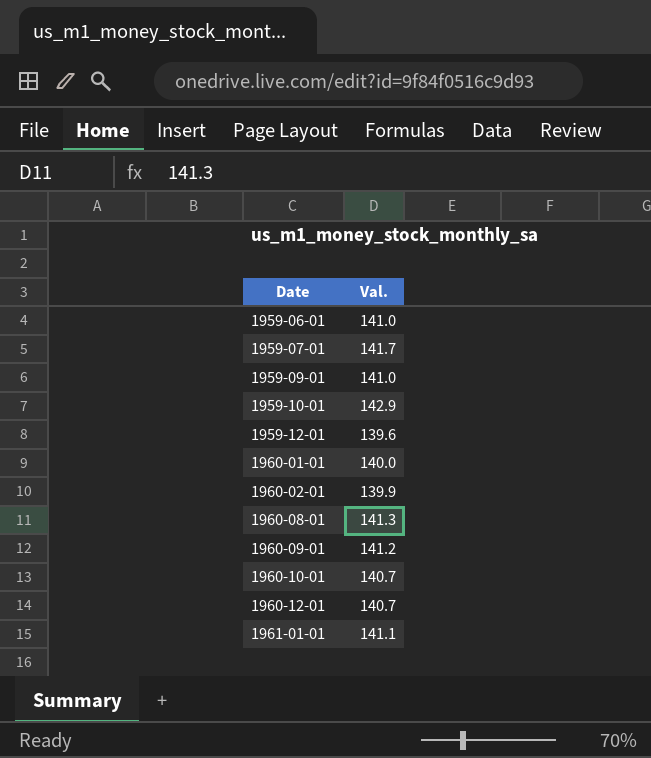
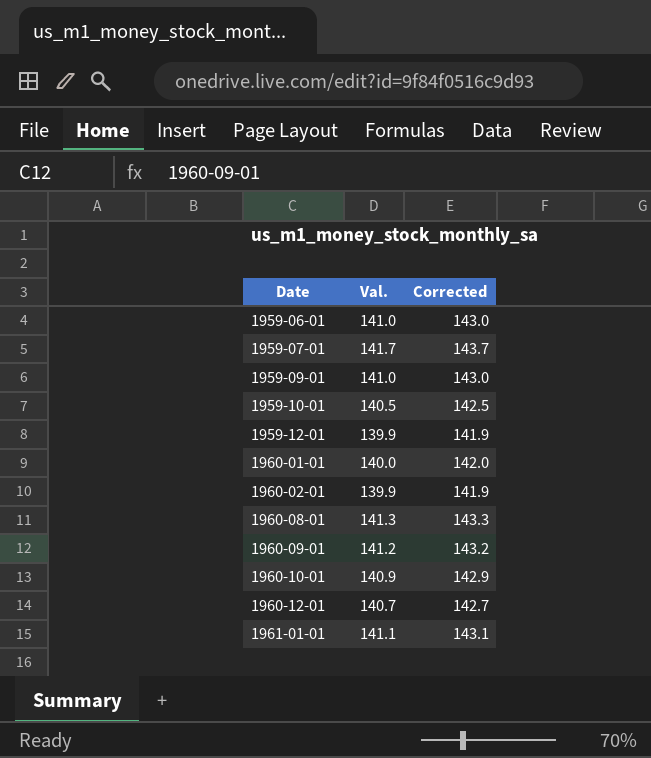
column Corrected | formula: none -> [Val.] + 2
1959-10-01 | Val.: 142.9 -> 140.5
1959-12-01 | Val.: 139.6 -> 139.9
1960-10-01 | Val.: 140.7 -> 140.9

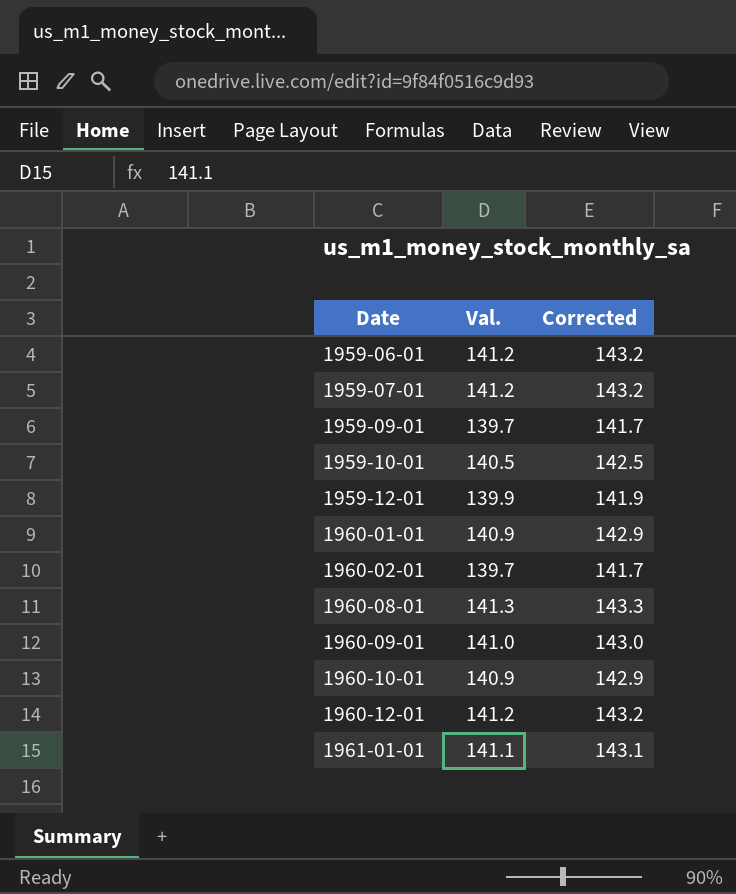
1959-06-01 | Val.: 141.0 -> 141.2
1959-06-01 | Corrected: 143.0 -> 143.2
1959-07-01 | Val.: 141.7 -> 141.2
1959-07-01 | Corrected: 143.7 -> 143.2
1959-09-01 | Val.: 141.0 -> 139.7
1959-09-01 | Corrected: 143.0 -> 141.7
1960-01-01 | Val.: 140.0 -> 140.9
1960-01-01 | Corrected: 142.0 -> 142.9
1960-02-01 | Val.: 139.9 -> 139.7
1960-02-01 | Corrected: 141.9 -> 141.7
1960-09-01 | Val.: 141.2 -> 141.0
1960-09-01 | Corrected: 143.2 -> 143.0
1960-12-01 | Val.: 140.7 -> 141.2
1960-12-01 | Corrected: 142.7 -> 143.2

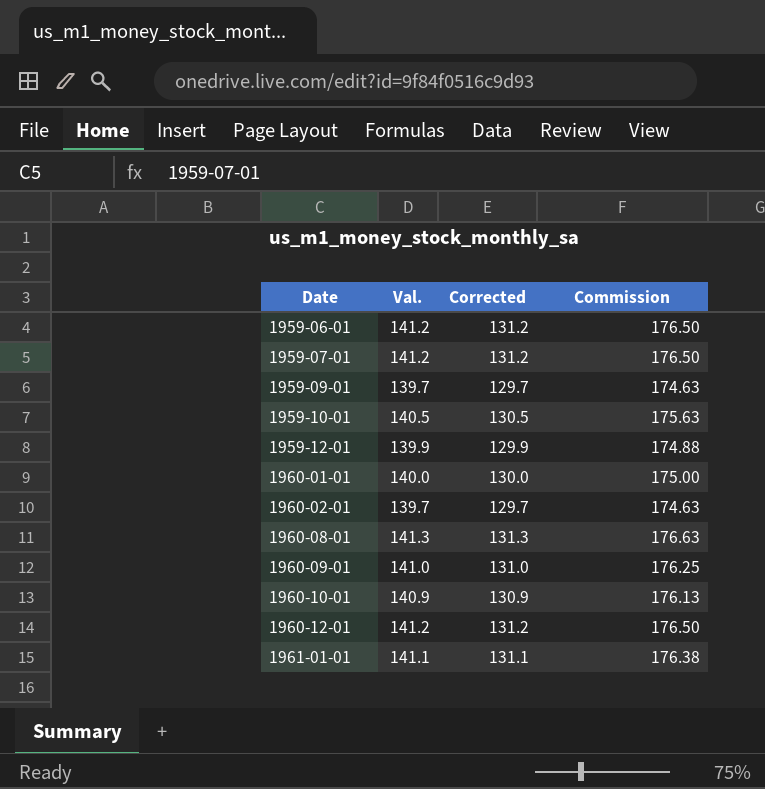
column Corrected | formula: [Val.] + 2 -> [Val.] - 10
column Commission | formula: none -> [Val.] * 1.25
1960-01-01 | Val.: 140.9 -> 140.0

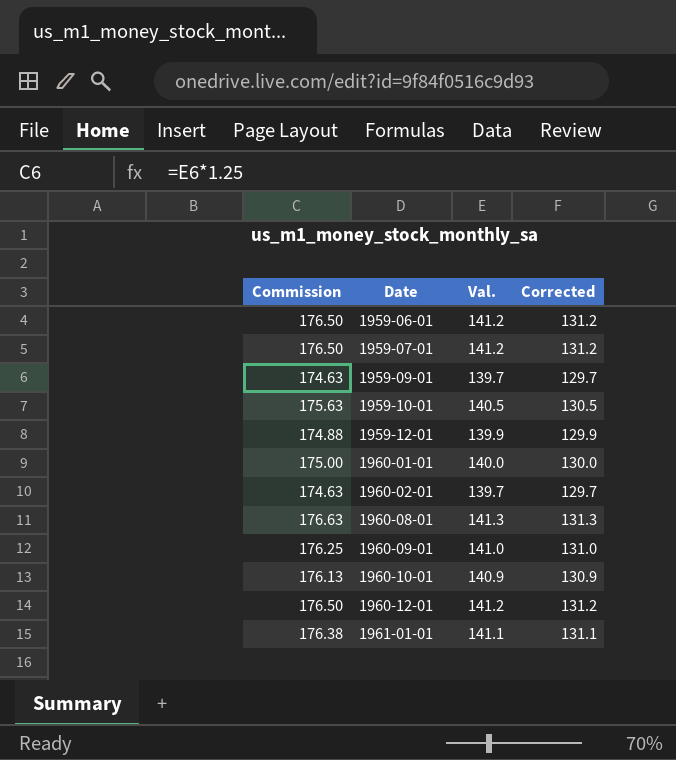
column Commission | position: 4 -> 1

